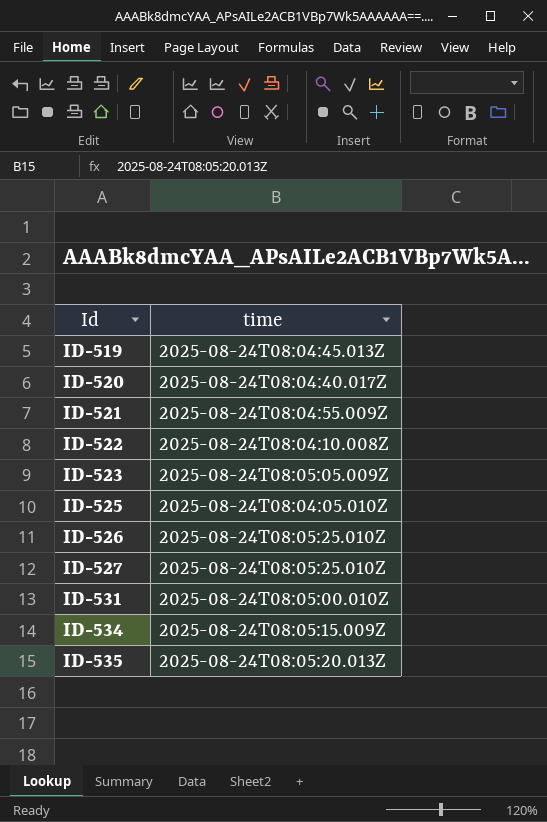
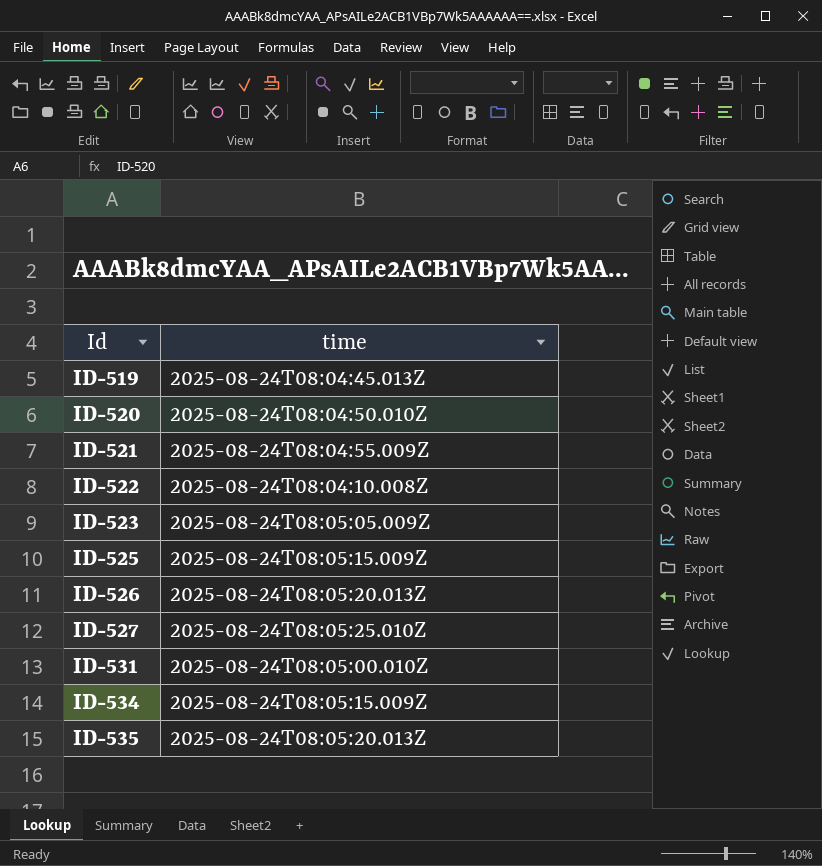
ID-520 | time: 2025-08-24T08:04:40.017Z -> 2025-08-24T08:04:50.010Z
ID-525 | time: 2025-08-24T08:04:05.010Z -> 2025-08-24T08:05:15.009Z
ID-526 | time: 2025-08-24T08:05:25.010Z -> 2025-08-24T08:05:20.013Z

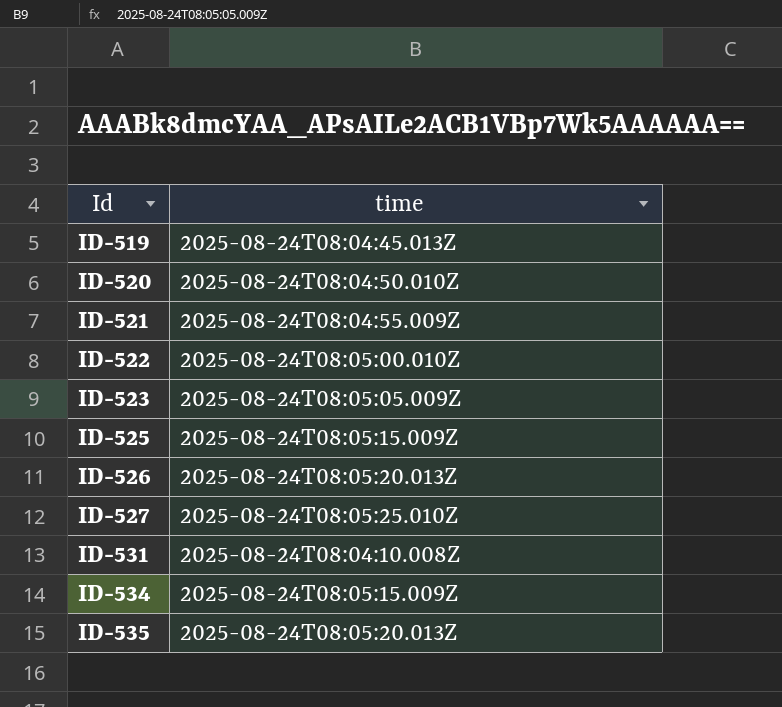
ID-522 | time: 2025-08-24T08:04:10.008Z -> 2025-08-24T08:05:00.010Z
ID-531 | time: 2025-08-24T08:05:00.010Z -> 2025-08-24T08:04:10.008Z

